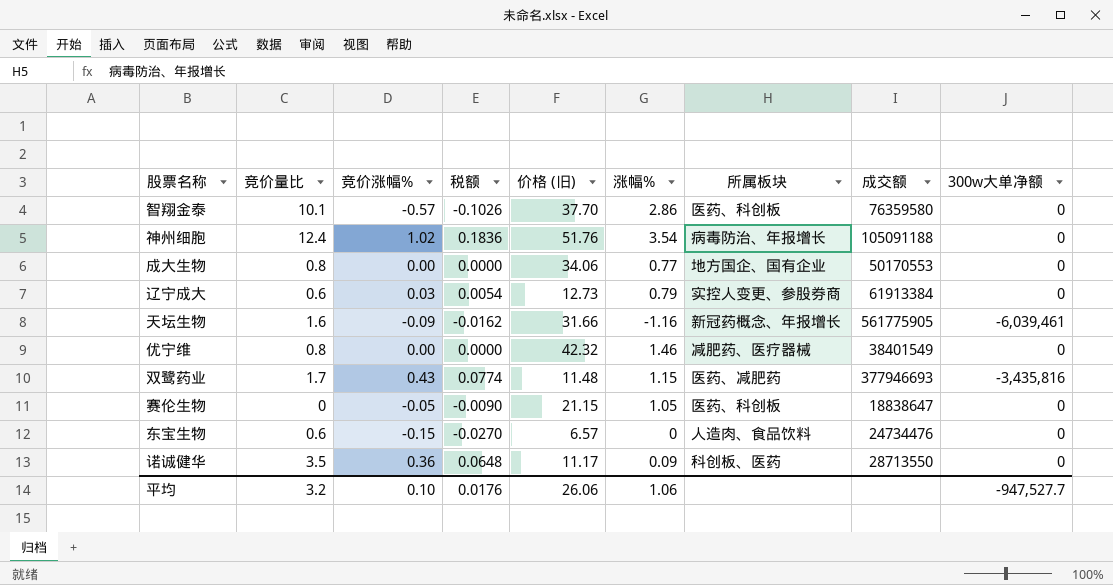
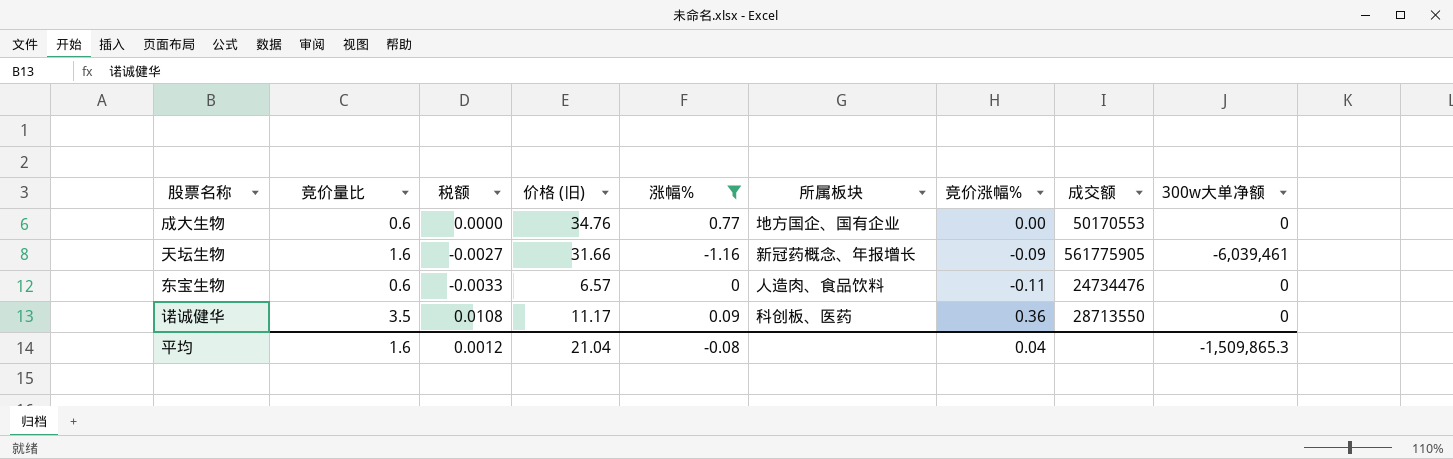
filter: none -> 涨幅% <= 0.77
column 税额 | formula: [竞价涨幅%] * 0.18 -> [竞价涨幅%] * 0.03
column 竞价涨幅% | position: 3 -> 7
成大生物 | 竞价量比: 0.8 -> 0.6
成大生物 | 价格 (旧): 34.06 -> 34.76
东宝生物 | 竞价涨幅%: -0.15 -> -0.11
平均 | 竞价量比: 3.2 -> 1.6
平均 | 税额: 0.0176 -> 0.0012
平均 | 价格 (旧): 26.06 -> 21.04
平均 | 涨幅%: 1.06 -> -0.08
平均 | 竞价涨幅%: 0.10 -> 0.04
平均 | 300w大单净额: -947,527.7 -> -1,509,865.3

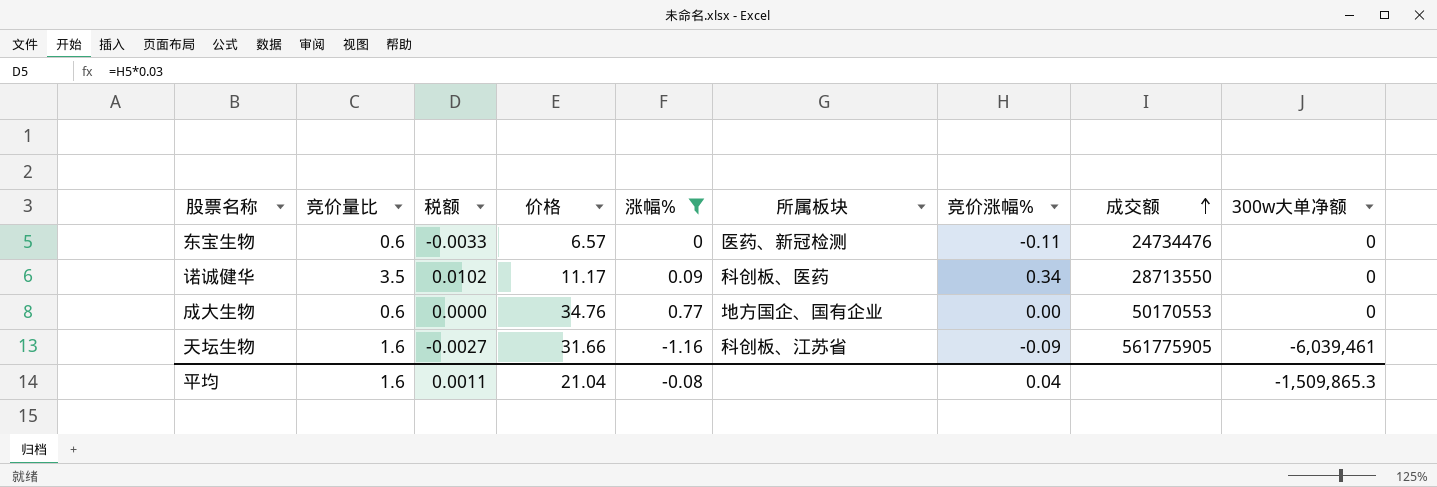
row order: none -> 成交额 ascending
column name: 价格 (旧) -> 价格
东宝生物 | 所属板块: 人造肉、食品饮料 -> 医药、新冠检测
诺诚健华 | 税额: 0.0108 -> 0.0102
诺诚健华 | 竞价涨幅%: 0.36 -> 0.34
天坛生物 | 所属板块: 新冠药概念、年报增长 -> 科创板、江苏省
平均 | 税额: 0.0012 -> 0.0011

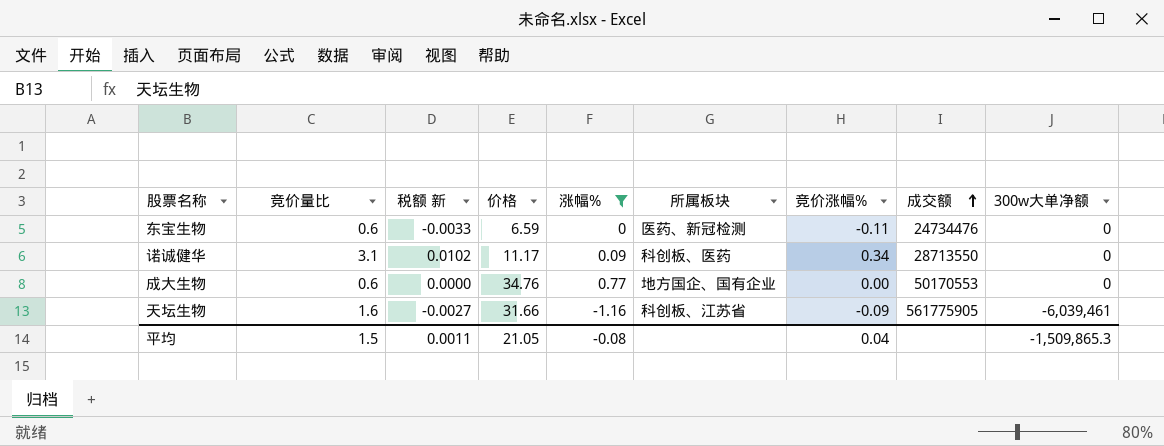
column name: 税额 -> 税额 新
东宝生物 | 价格: 6.57 -> 6.59
诺诚健华 | 竞价量比: 3.5 -> 3.1
平均 | 竞价量比: 1.6 -> 1.5
平均 | 价格: 21.04 -> 21.05

